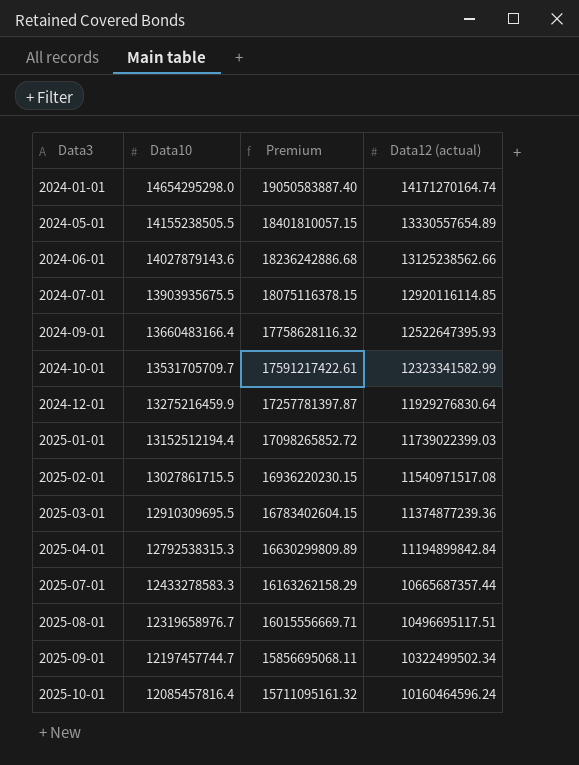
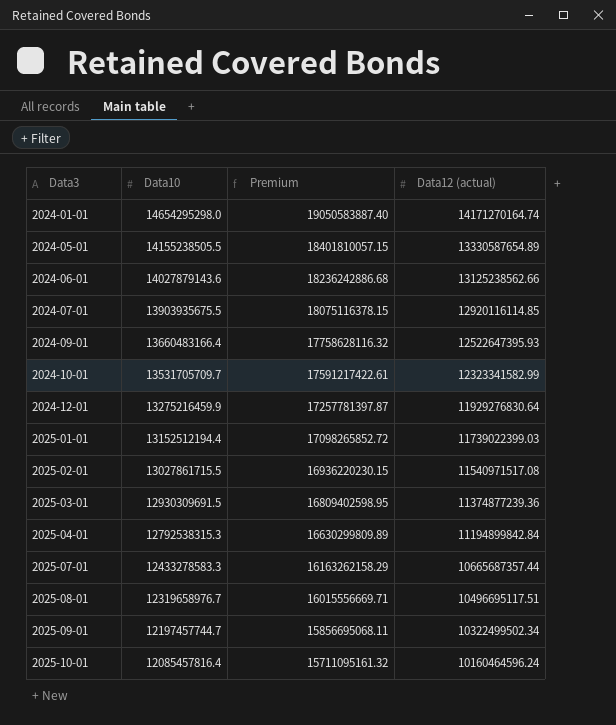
2024-05-01 | Data12 (actual): 13330557654.89 -> 13330587654.89
2025-03-01 | Data10: 12910309695.5 -> 12930309691.5
2025-03-01 | Premium: 16783402604.15 -> 16809402598.95

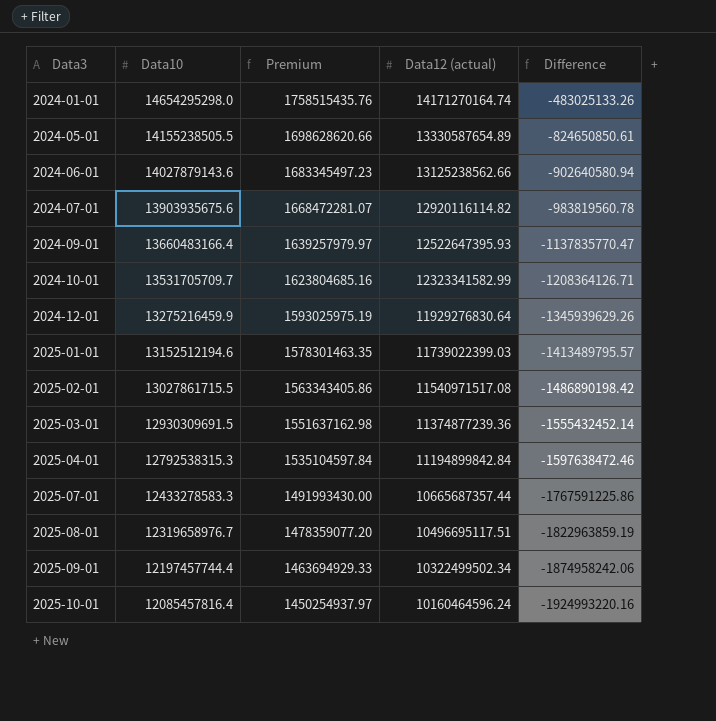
column Premium | formula: [Data10] * 1.3 -> [Data10] * 0.12
column Difference | formula: none -> [Data12 (actual)] - [Data10]
2024-07-01 | Data10: 13903935675.5 -> 13903935675.6
2024-07-01 | Data12 (actual): 12920116114.85 -> 12920116114.82
2025-01-01 | Data10: 13152512194.4 -> 13152512194.6
2025-09-01 | Data10: 12197457744.7 -> 12197457744.4

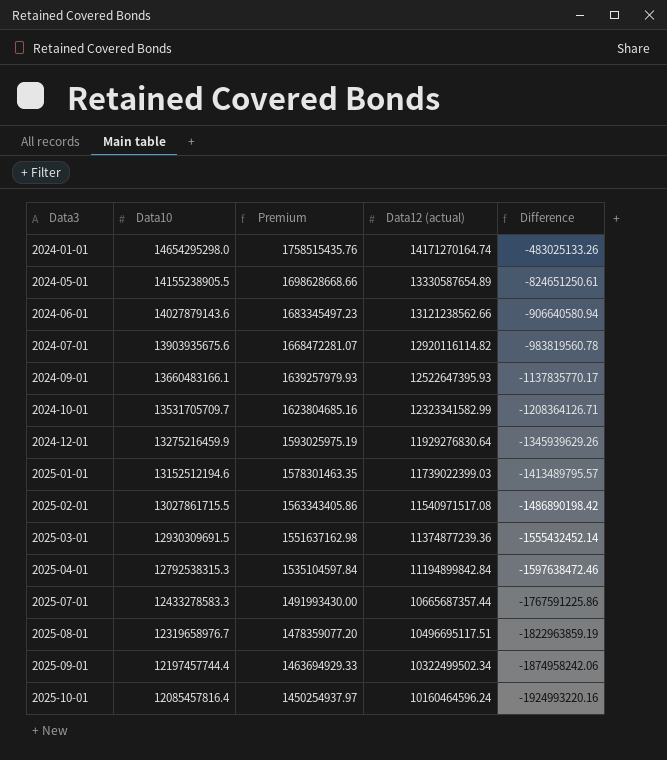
2024-05-01 | Data10: 14155238505.5 -> 14155238905.5
2024-05-01 | Premium: 1698628620.66 -> 1698628668.66
2024-05-01 | Difference: -824650850.61 -> -824651250.61
2024-06-01 | Data12 (actual): 13125238562.66 -> 13121238562.66
2024-06-01 | Difference: -902640580.94 -> -906640580.94
2024-09-01 | Data10: 13660483166.4 -> 13660483166.1
2024-09-01 | Premium: 1639257979.97 -> 1639257979.93
2024-09-01 | Difference: -1137835770.47 -> -1137835770.17

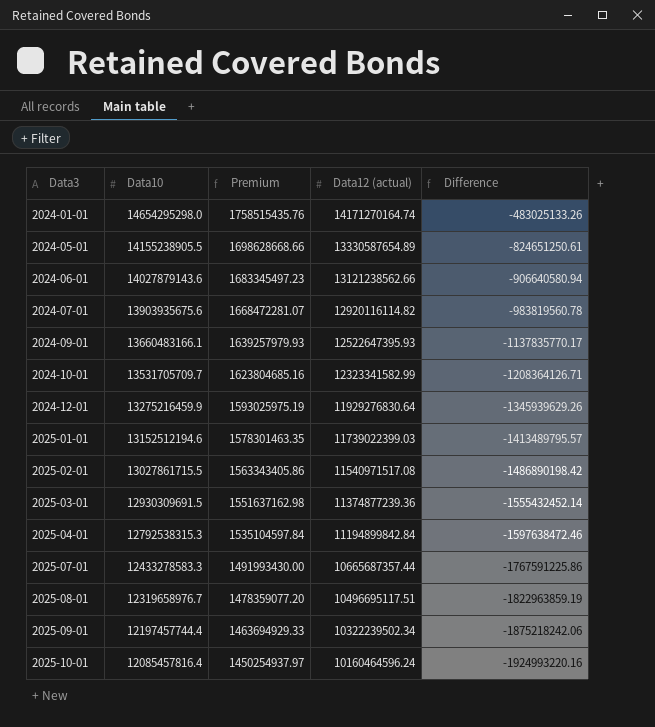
2025-09-01 | Data12 (actual): 10322499502.34 -> 10322239502.34
2025-09-01 | Difference: -1874958242.06 -> -1875218242.06

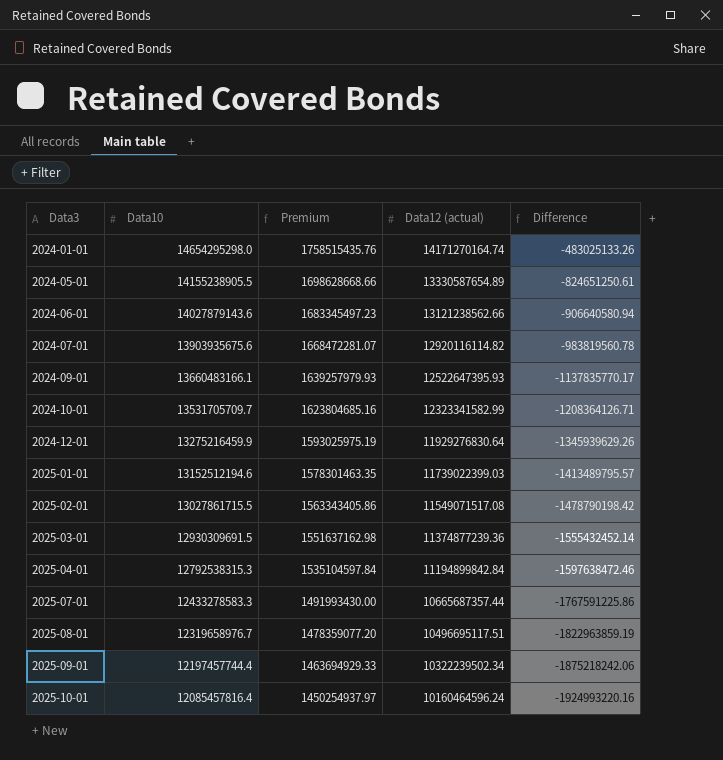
2025-02-01 | Data12 (actual): 11540971517.08 -> 11549071517.08
2025-02-01 | Difference: -1486890198.42 -> -1478790198.42

